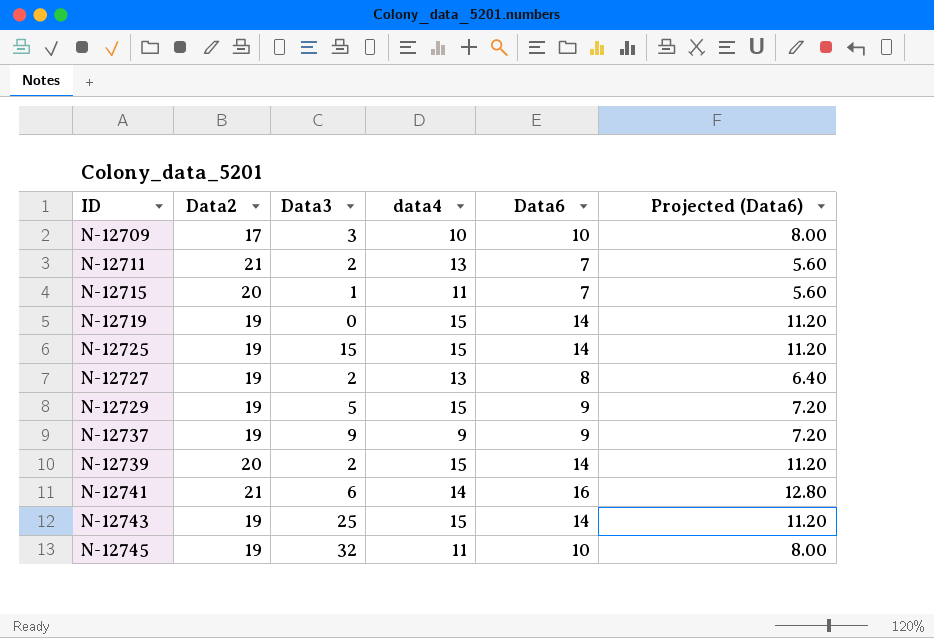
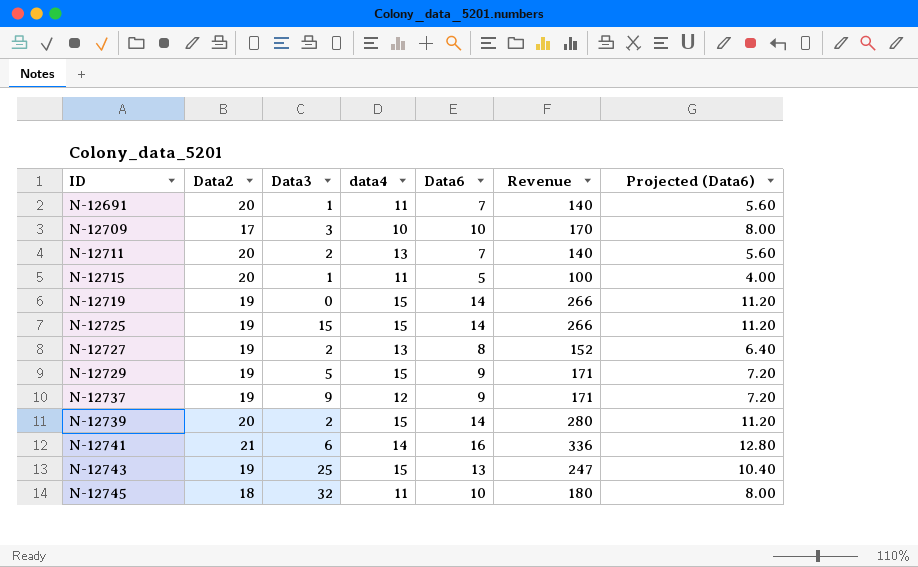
column Revenue | formula: none -> [Data2] * [Data6]
row N-12691: none -> 20 | 1 | 11 | 7 | 140 | 5.60
N-12711 | Data2: 21 -> 20
N-12715 | Data6: 7 -> 5
N-12715 | Projected (Data6): 5.60 -> 4.00
N-12737 | data4: 9 -> 12
N-12743 | Data6: 14 -> 13
N-12743 | Projected (Data6): 11.20 -> 10.40
N-12745 | Data2: 19 -> 18

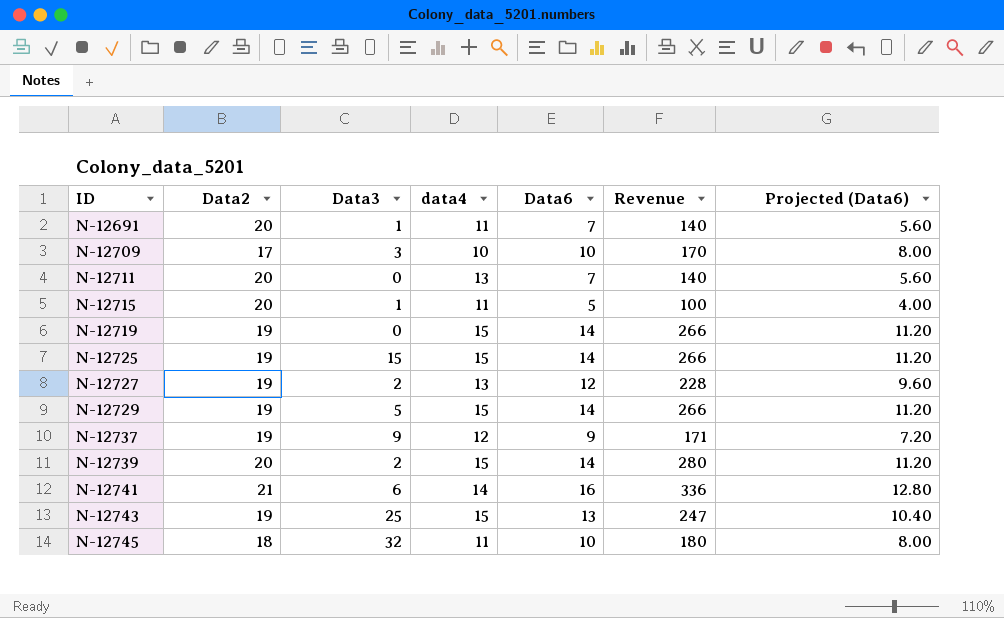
N-12711 | Data3: 2 -> 0
N-12727 | Data6: 8 -> 12
N-12727 | Revenue: 152 -> 228
N-12727 | Projected (Data6): 6.40 -> 9.60
N-12729 | Data6: 9 -> 14
N-12729 | Revenue: 171 -> 266
N-12729 | Projected (Data6): 7.20 -> 11.20

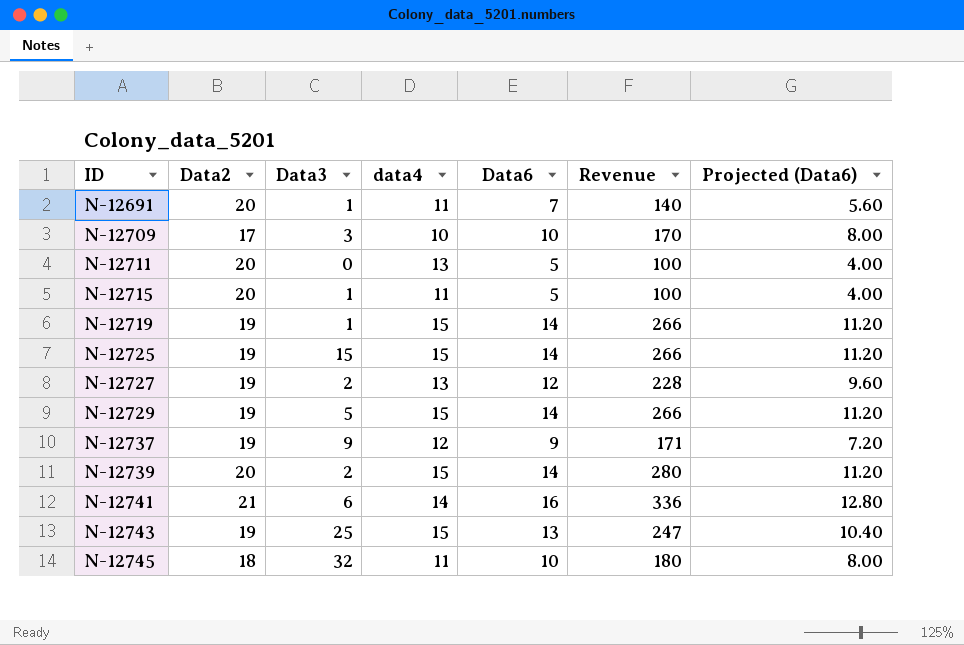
N-12711 | Data6: 7 -> 5
N-12711 | Revenue: 140 -> 100
N-12711 | Projected (Data6): 5.60 -> 4.00
N-12719 | Data3: 0 -> 1

